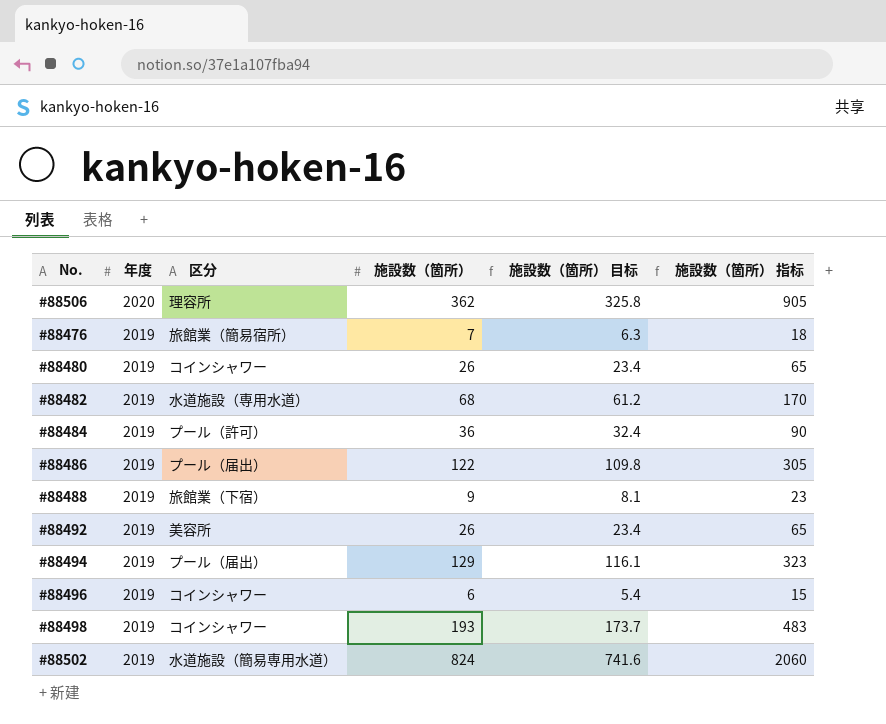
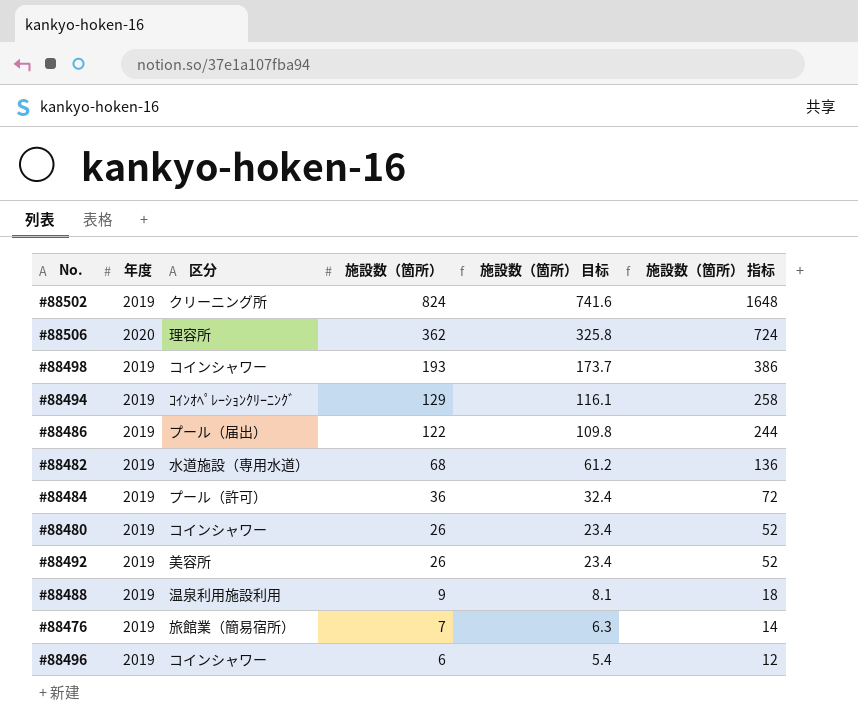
row order: 年度 descending -> 施設数（箇所） descending
column 施設数（箇所） 指标 | formula: [施設数（箇所）] * 2.5 -> [施設数（箇所）] * 2
#88502 | 区分: 水道施設（簡易専用水道） -> クリーニング所
#88494 | 区分: プール（届出） -> ｺｲﾝｵﾍﾟﾚｰｼｮﾝｸﾘｰﾆﾝｸﾞ
#88488 | 区分: 旅館業（下宿） -> 温泉利用施設利用

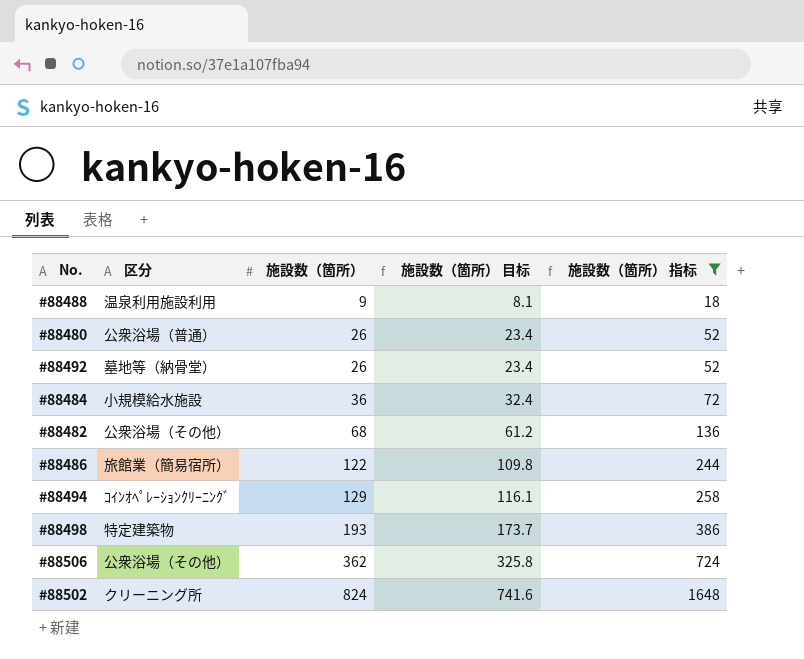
filter: none -> 施設数（箇所） 指标 >= 18
row order: 施設数（箇所） descending -> 施設数（箇所） ascending
column 年度 | position: 2 -> none
#88480 | 区分: コインシャワー -> 公衆浴場（普通）
#88492 | 区分: 美容所 -> 墓地等（納骨堂）
#88484 | 区分: プール（許可） -> 小規模給水施設
#88482 | 区分: 水道施設（専用水道） -> 公衆浴場（その他）
#88486 | 区分: プール（届出） -> 旅館業（簡易宿所）
#88498 | 区分: コインシャワー -> 特定建築物
#88506 | 区分: 理容所 -> 公衆浴場（その他）

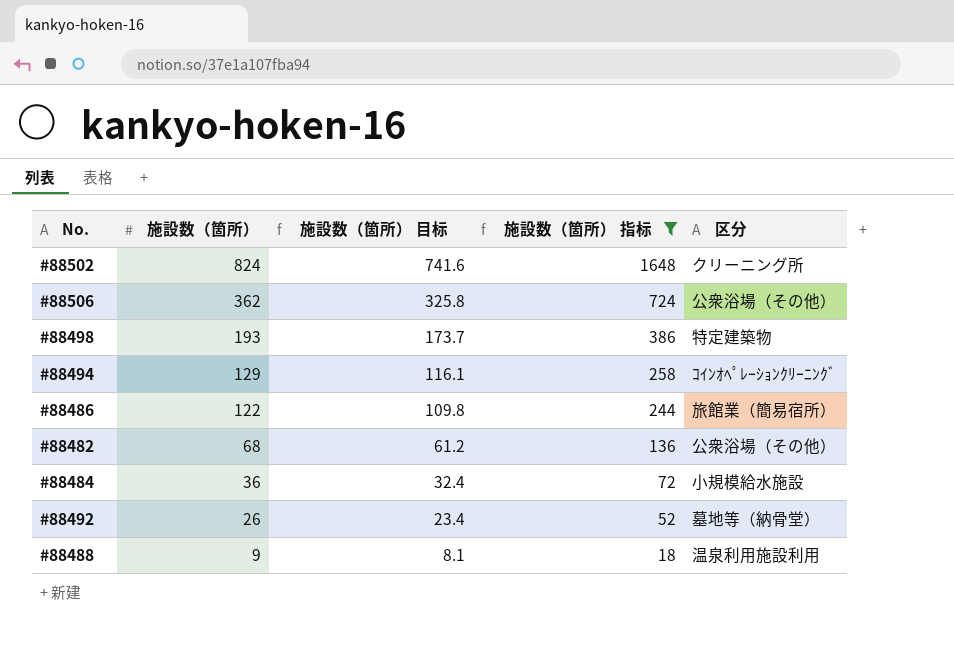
row order: 施設数（箇所） ascending -> 施設数（箇所） descending
column 区分 | position: 2 -> 5
row #88480: 公衆浴場（普通） | 26 | 23.4 | 52 -> none

